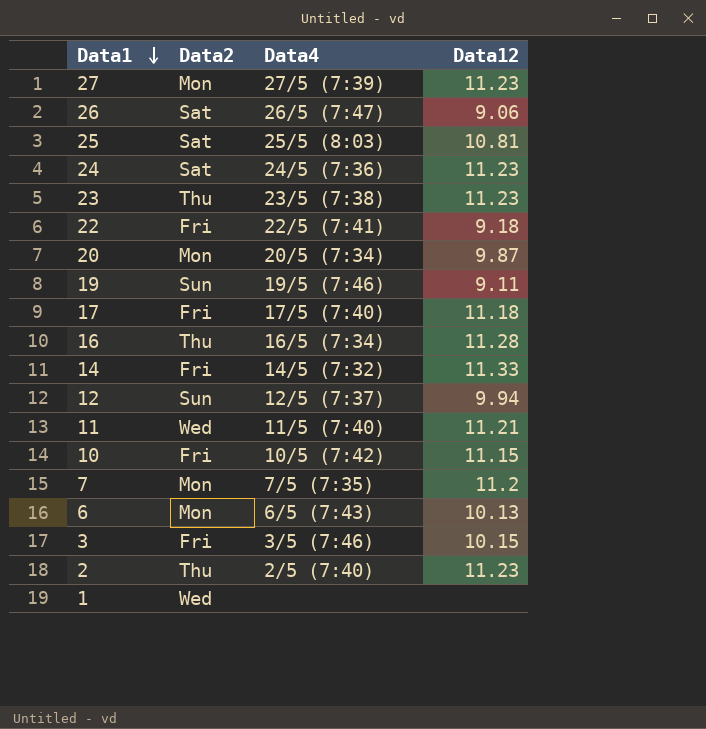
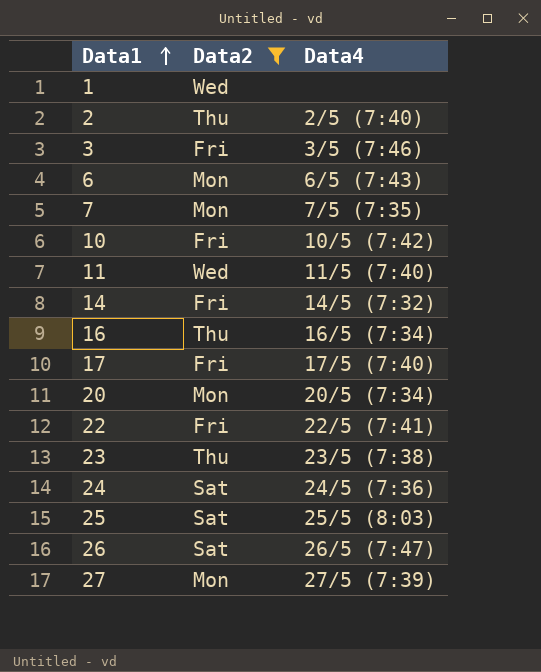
filter: none -> Data2 != Sun
row order: Data1 descending -> Data1 ascending
column Data12 | position: 4 -> none

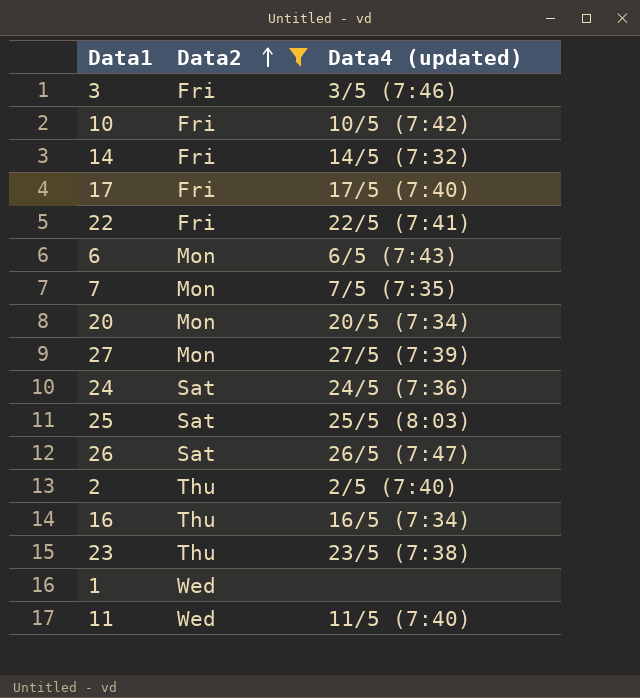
row order: Data1 ascending -> Data2 ascending
column name: Data4 -> Data4 (updated)

